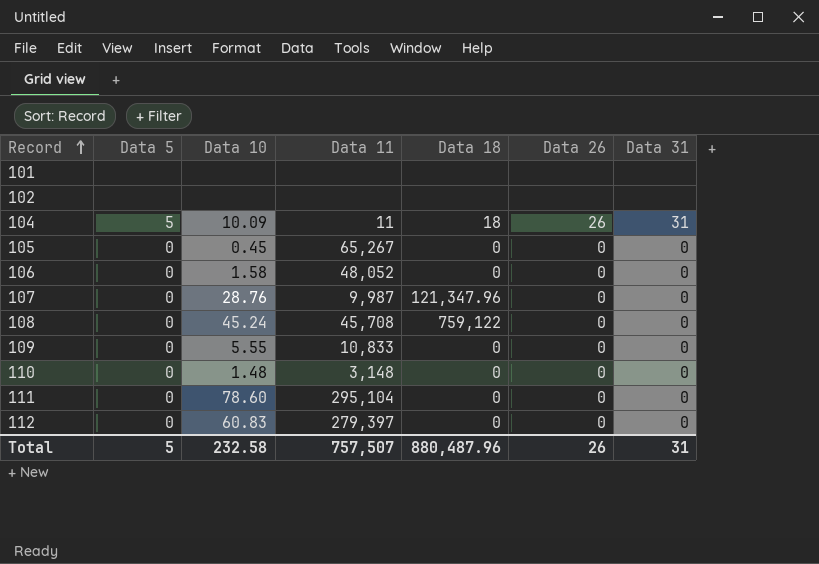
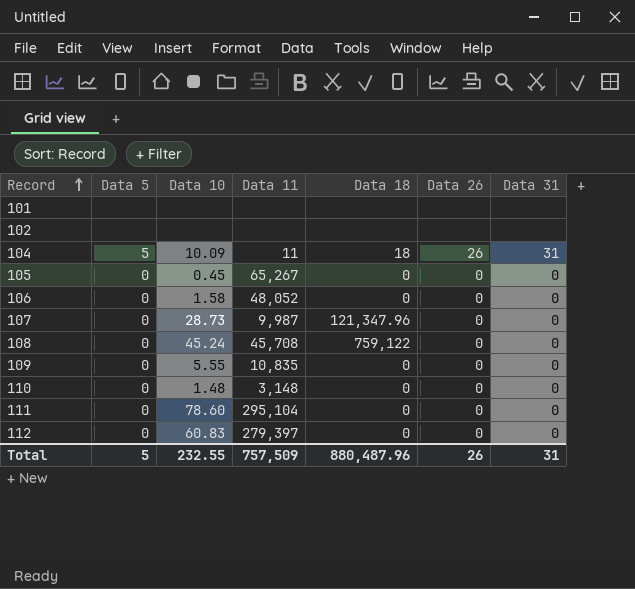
107 | Data 10: 28.76 -> 28.73
109 | Data 11: 10,833 -> 10,835
Total | Data 10: 232.58 -> 232.55
Total | Data 11: 757,507 -> 757,509

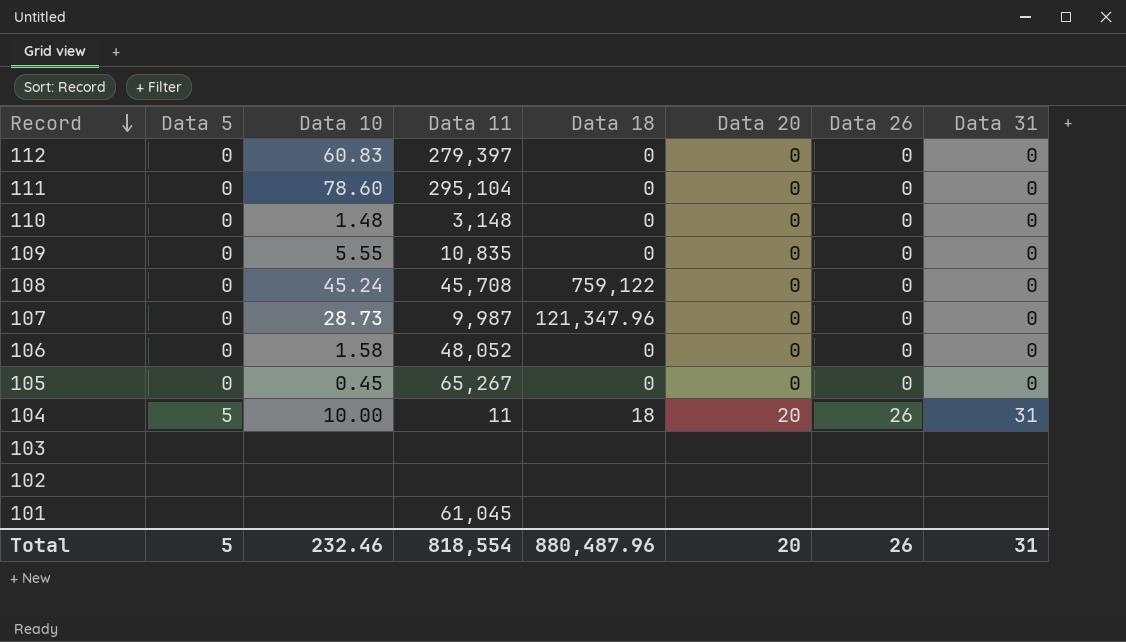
row order: Record ascending -> Record descending
column Data 20 | position: none -> 6
104 | Data 10: 10.09 -> 10.00
row 103: none -> none | none | none | none | none | none | none
101 | Data 11: none -> 61,045
Total | Data 10: 232.55 -> 232.46
Total | Data 11: 757,509 -> 818,554

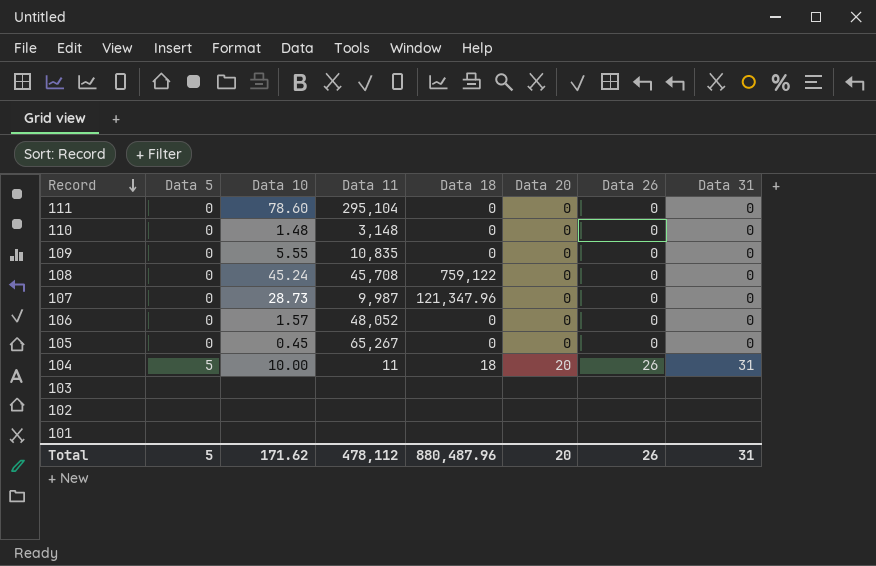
row 112: 0 | 60.83 | 279,397 | 0 | 0 | 0 | 0 -> none
106 | Data 10: 1.58 -> 1.57
101 | Data 11: 61,045 -> none
Total | Data 10: 232.46 -> 171.62
Total | Data 11: 818,554 -> 478,112

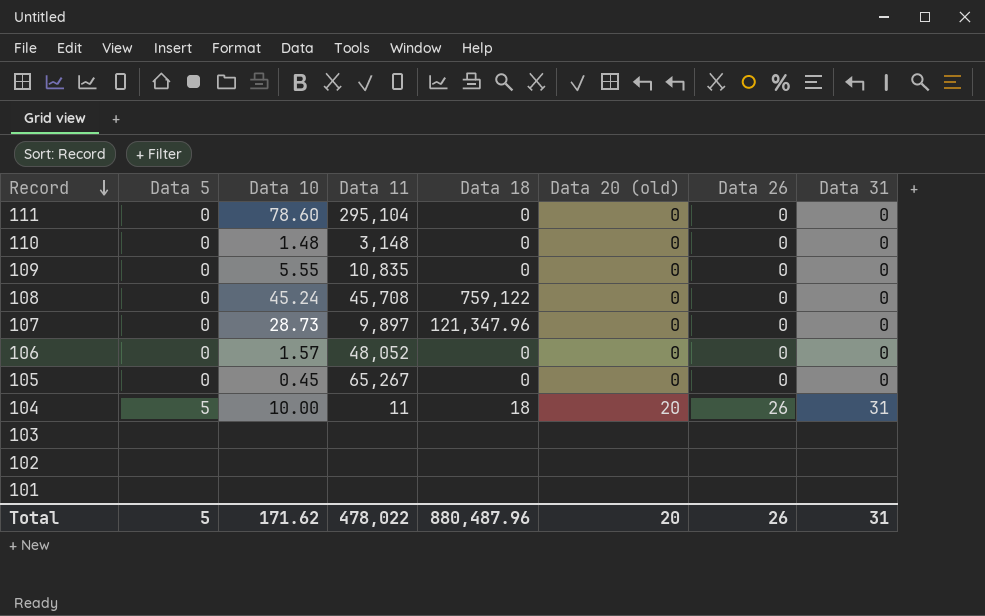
column name: Data 20 -> Data 20 (old)
107 | Data 11: 9,987 -> 9,897
Total | Data 11: 478,112 -> 478,022

